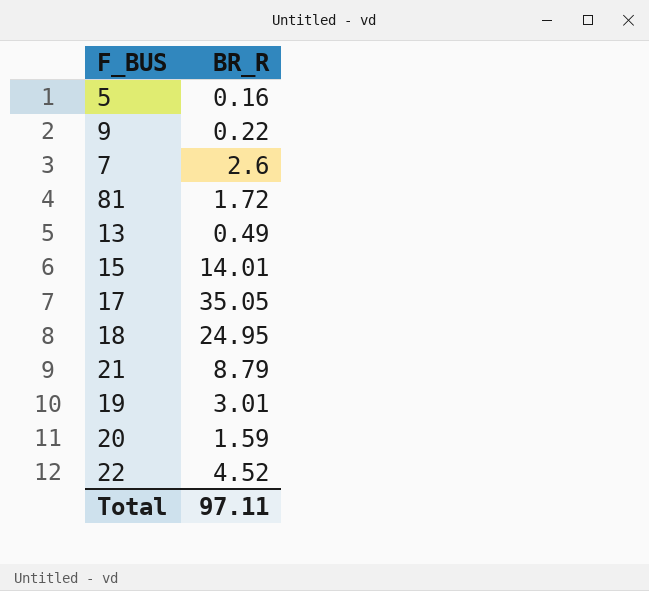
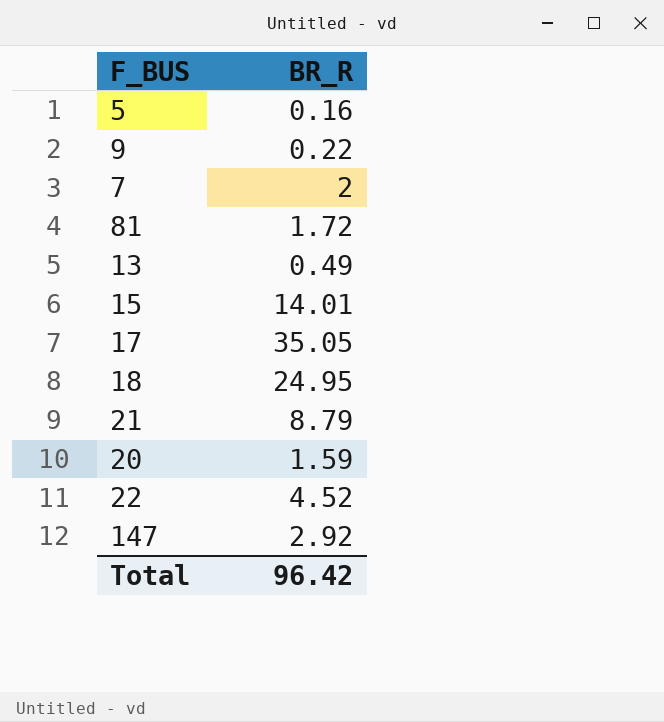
row 19: 3.01 -> none
7 | BR_R: 2.6 -> 2
row 147: none -> 2.92
Total | BR_R: 97.11 -> 96.42

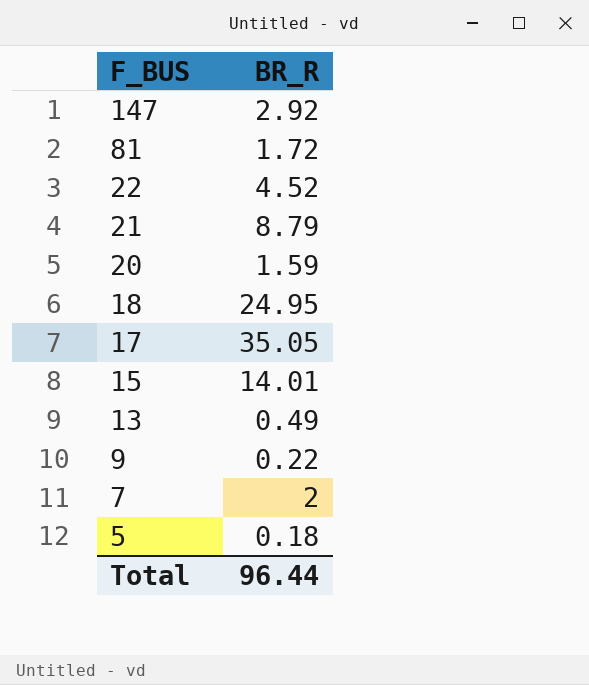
row order: none -> F_BUS descending
5 | BR_R: 0.16 -> 0.18
Total | BR_R: 96.42 -> 96.44

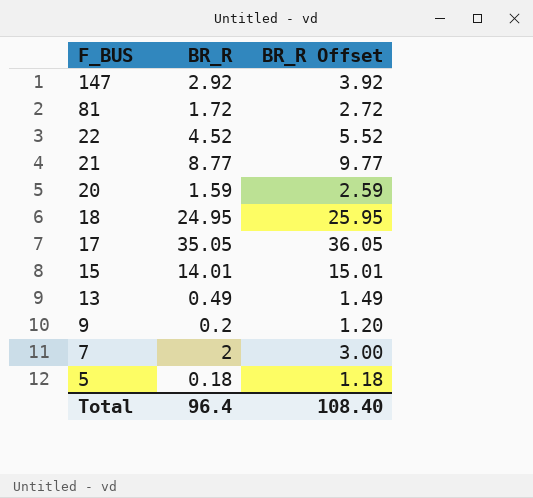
column BR_R Offset | formula: none -> [BR_R] + 1
21 | BR_R: 8.79 -> 8.77
9 | BR_R: 0.22 -> 0.2
Total | BR_R: 96.44 -> 96.4

